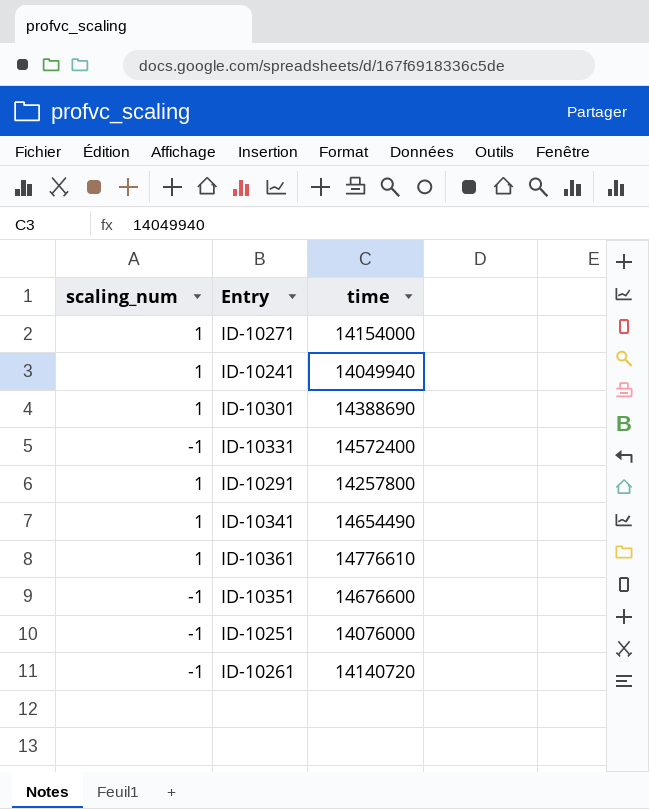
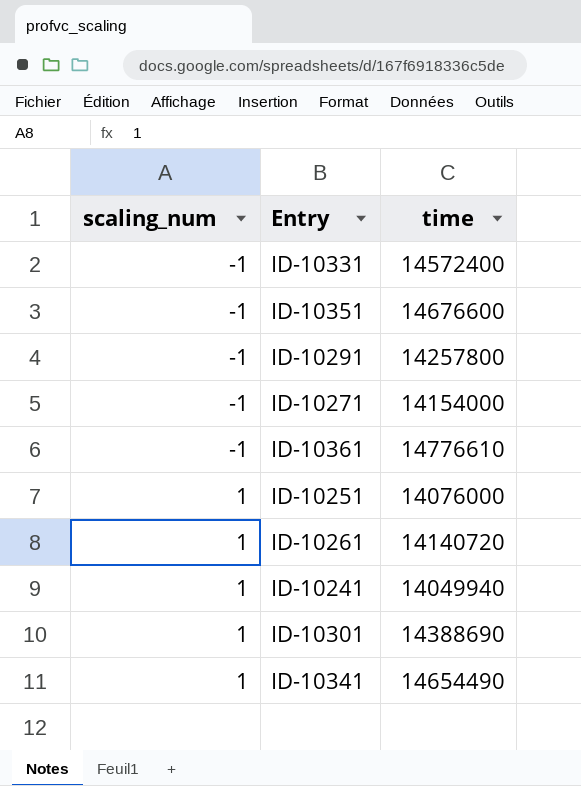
row order: none -> scaling_num ascending
ID-10291 | scaling_num: 1 -> -1
ID-10271 | scaling_num: 1 -> -1
ID-10361 | scaling_num: 1 -> -1
ID-10251 | scaling_num: -1 -> 1
ID-10261 | scaling_num: -1 -> 1

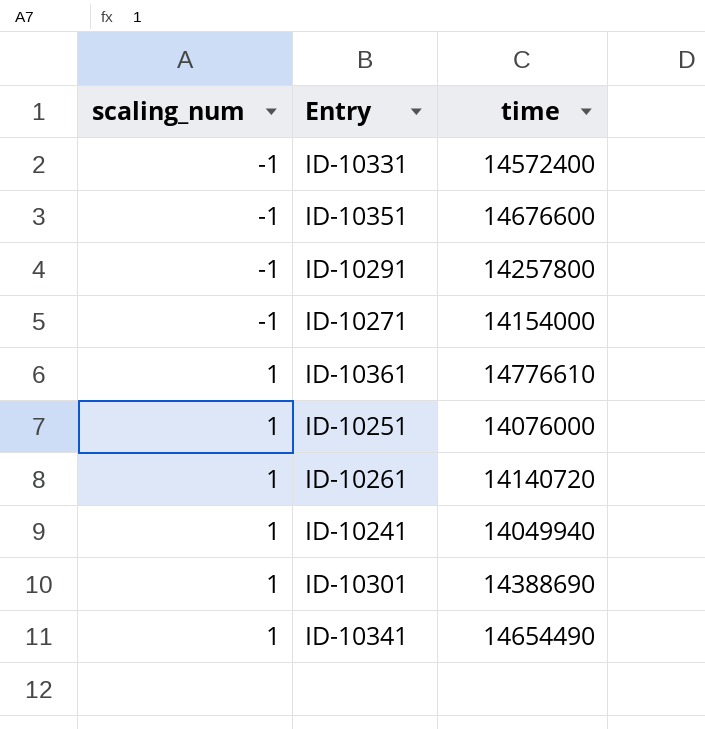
ID-10361 | scaling_num: -1 -> 1

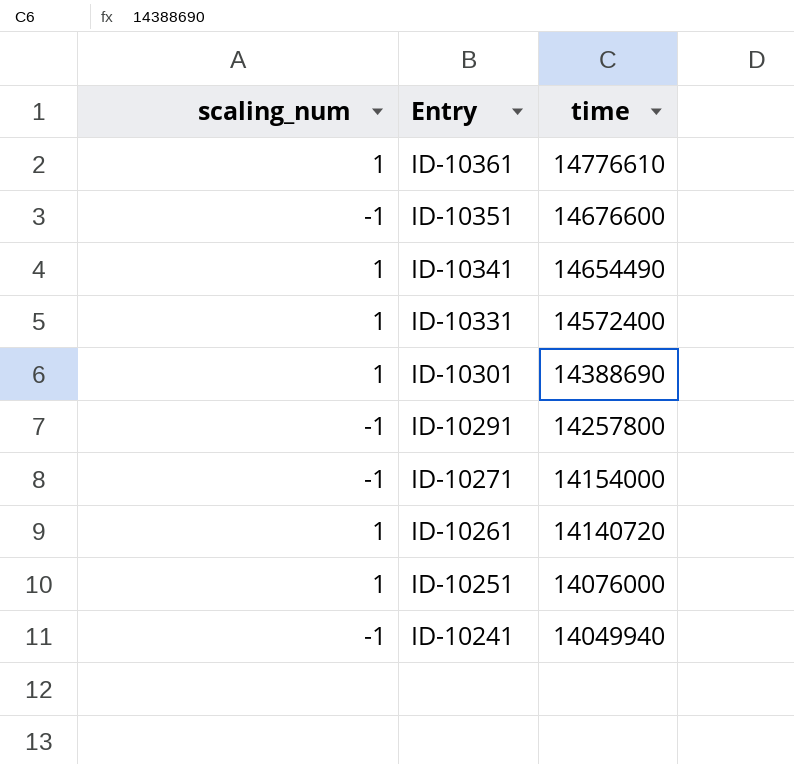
row order: scaling_num ascending -> Entry descending
ID-10331 | scaling_num: -1 -> 1
ID-10241 | scaling_num: 1 -> -1

